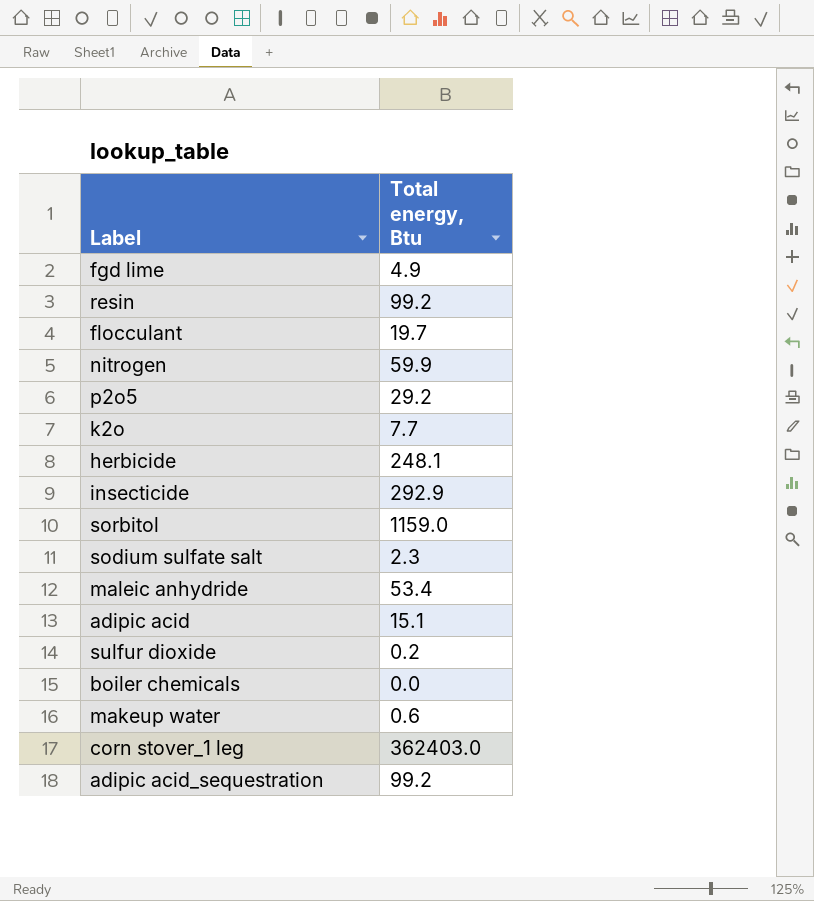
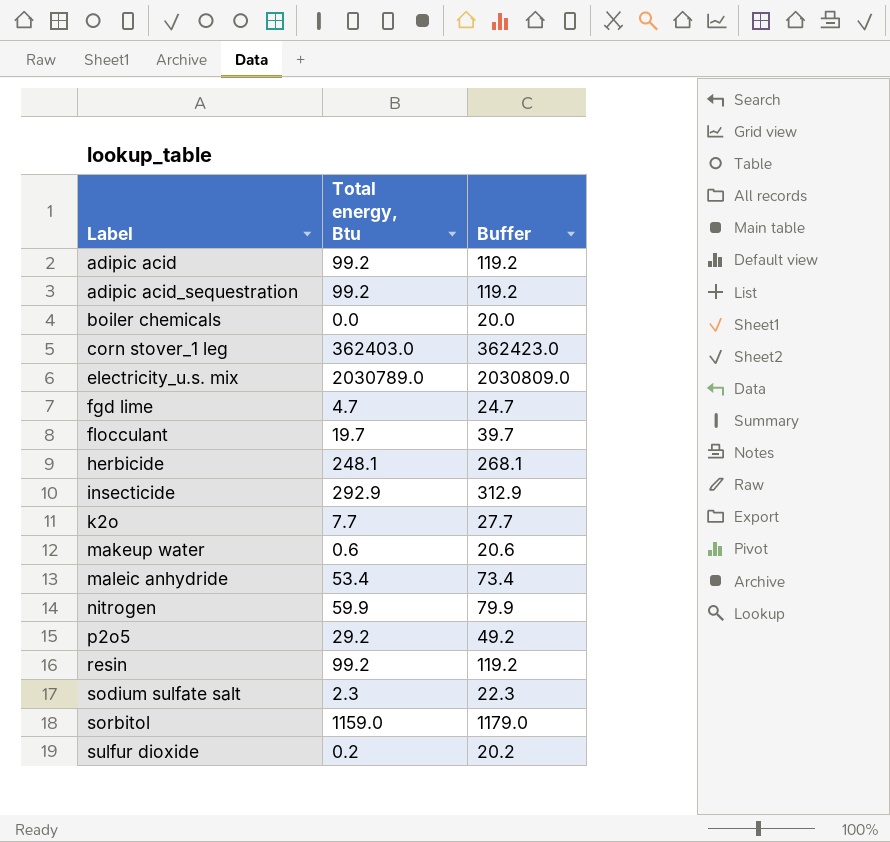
row order: none -> Label ascending
column Buffer | formula: none -> [Total energy, Btu] + 20
adipic acid | Total energy, Btu: 15.1 -> 99.2
row electricity_u.s. mix: none -> 2030789.0 | 2030809.0
fgd lime | Total energy, Btu: 4.9 -> 4.7

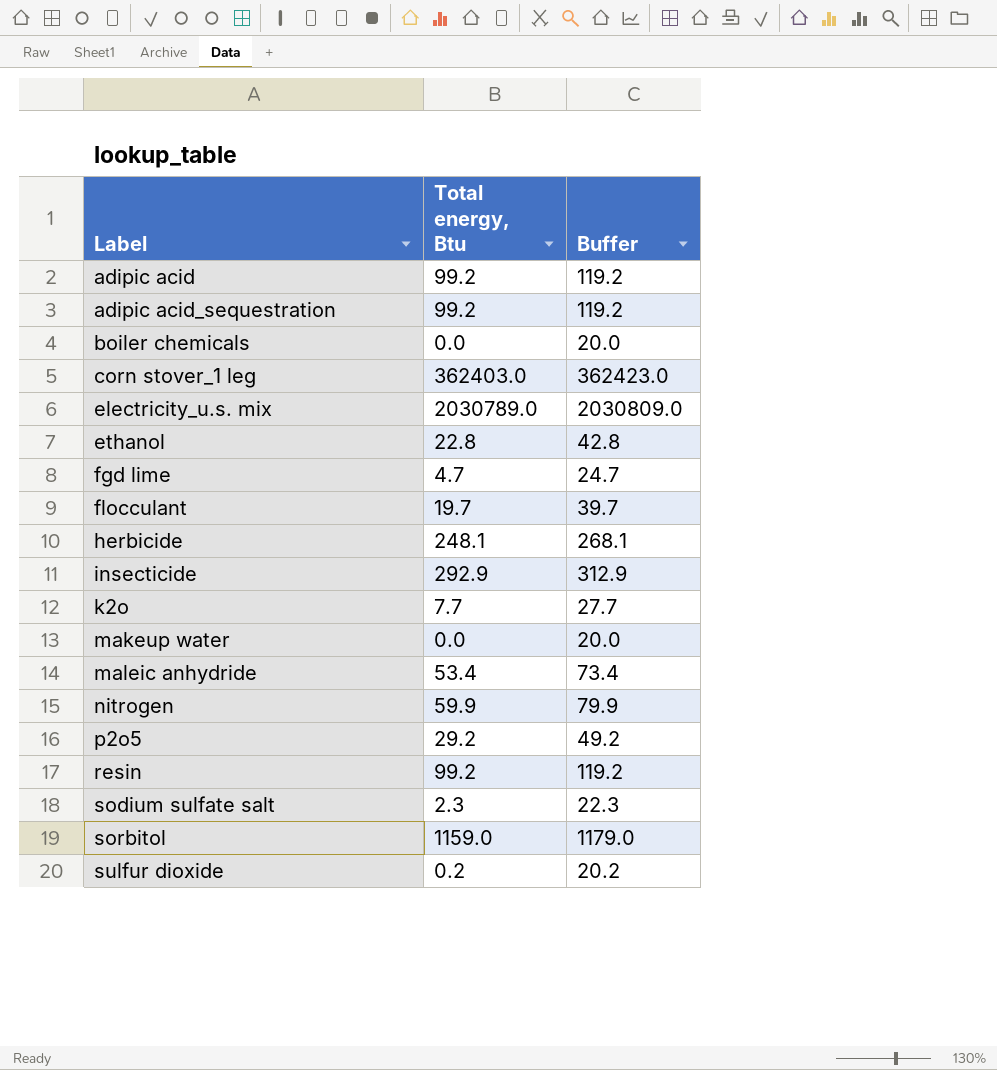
row ethanol: none -> 22.8 | 42.8
makeup water | Total energy, Btu: 0.6 -> 0.0
makeup water | Buffer: 20.6 -> 20.0

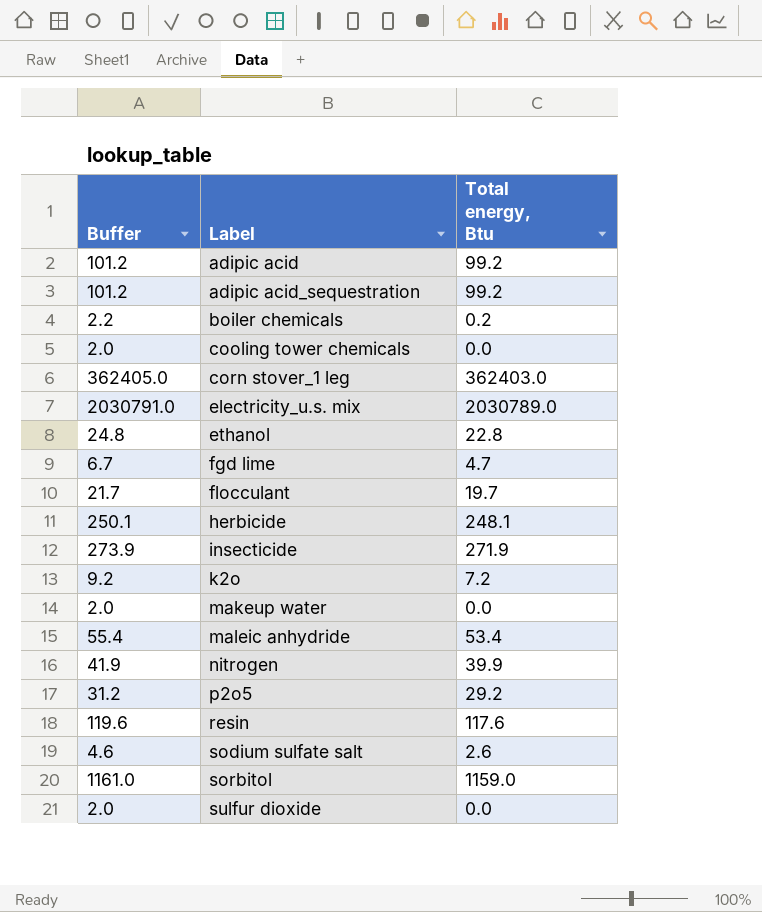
column Buffer | formula: [Total energy, Btu] + 20 -> [Total energy, Btu] + 2
column Buffer | position: 3 -> 1
boiler chemicals | Total energy, Btu: 0.0 -> 0.2
row cooling tower chemicals: none -> 2.0 | 0.0
insecticide | Total energy, Btu: 292.9 -> 271.9
k2o | Total energy, Btu: 7.7 -> 7.2
nitrogen | Total energy, Btu: 59.9 -> 39.9
resin | Total energy, Btu: 99.2 -> 117.6
sodium sulfate salt | Total energy, Btu: 2.3 -> 2.6
sulfur dioxide | Total energy, Btu: 0.2 -> 0.0

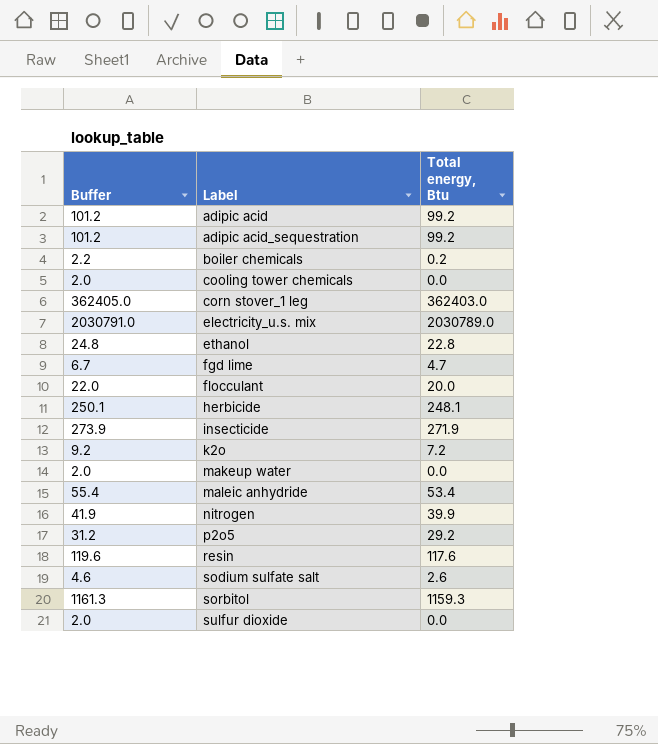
flocculant | Buffer: 21.7 -> 22.0
flocculant | Total energy, Btu: 19.7 -> 20.0
sorbitol | Buffer: 1161.0 -> 1161.3
sorbitol | Total energy, Btu: 1159.0 -> 1159.3

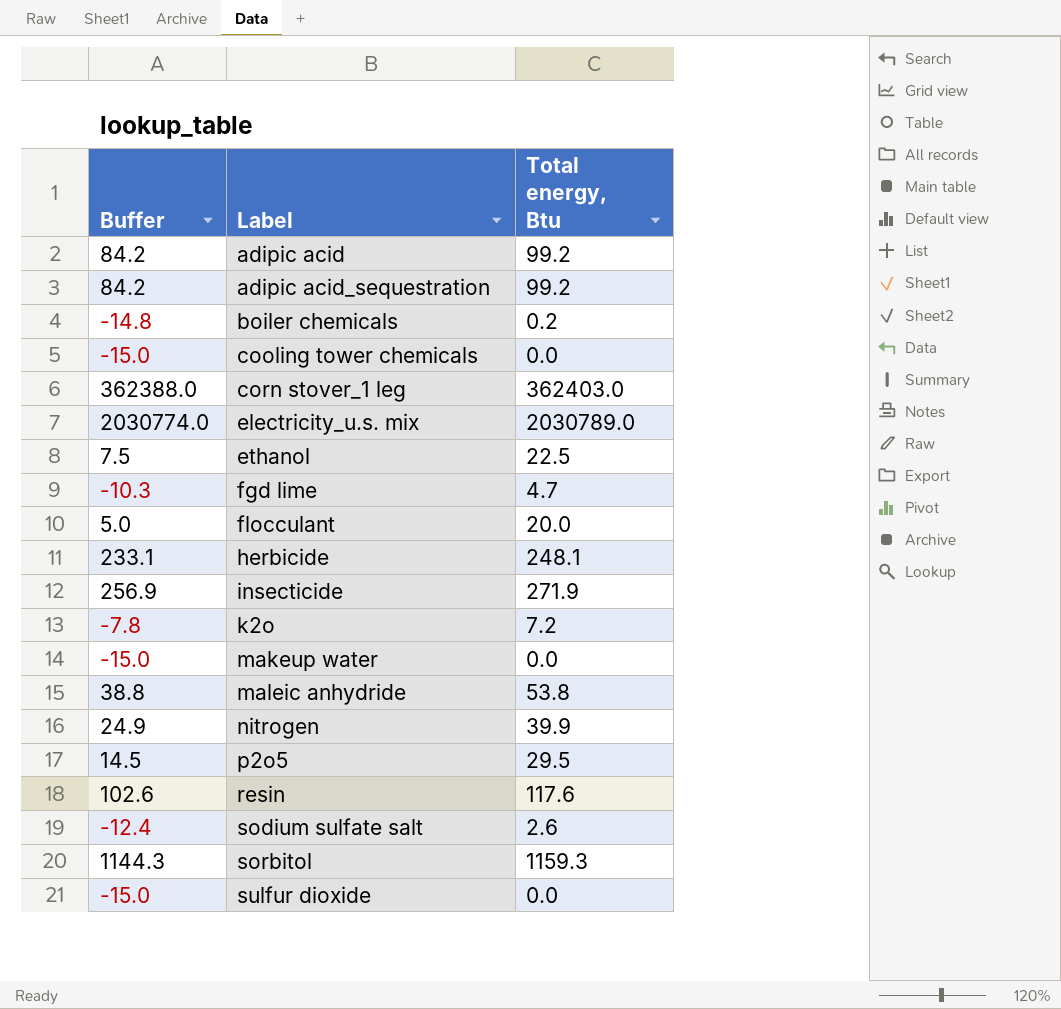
column Buffer | formula: [Total energy, Btu] + 2 -> [Total energy, Btu] - 15
ethanol | Total energy, Btu: 22.8 -> 22.5
maleic anhydride | Total energy, Btu: 53.4 -> 53.8
p2o5 | Total energy, Btu: 29.2 -> 29.5

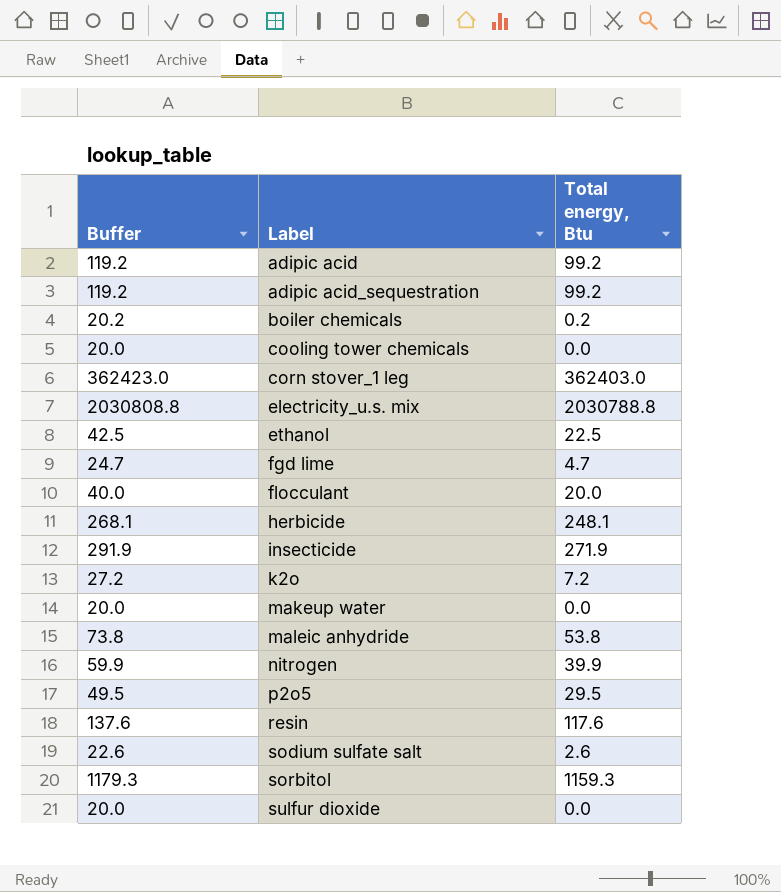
column Buffer | formula: [Total energy, Btu] - 15 -> [Total energy, Btu] + 20
electricity_u.s. mix | Total energy, Btu: 2030789.0 -> 2030788.8

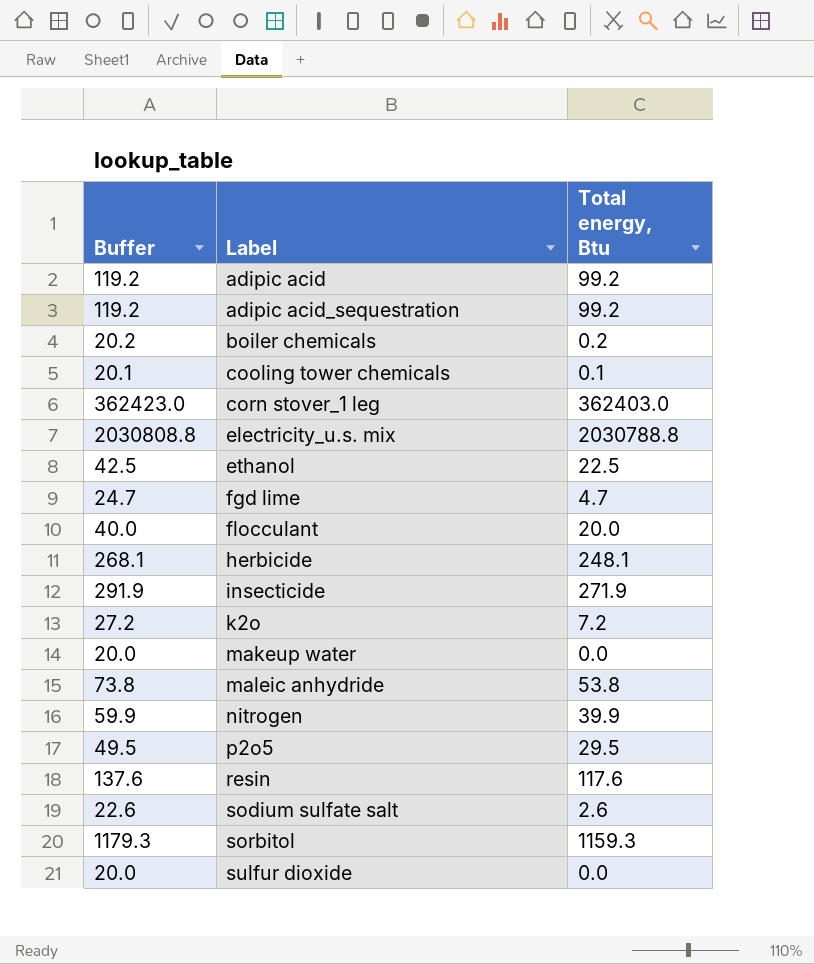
cooling tower chemicals | Buffer: 20.0 -> 20.1
cooling tower chemicals | Total energy, Btu: 0.0 -> 0.1

